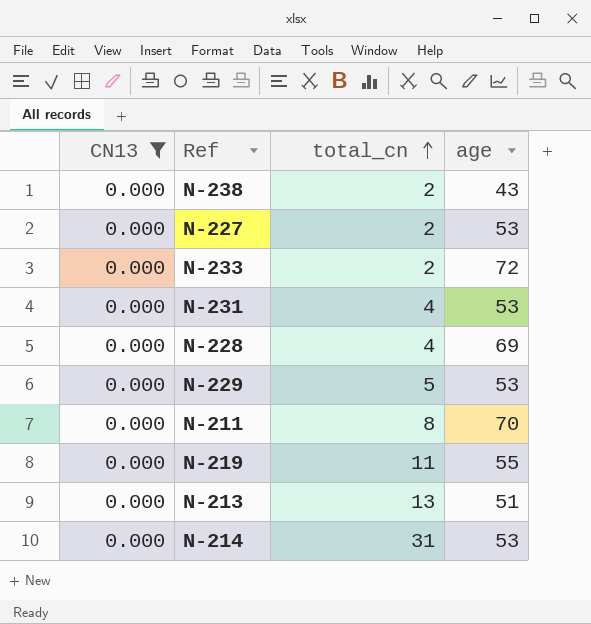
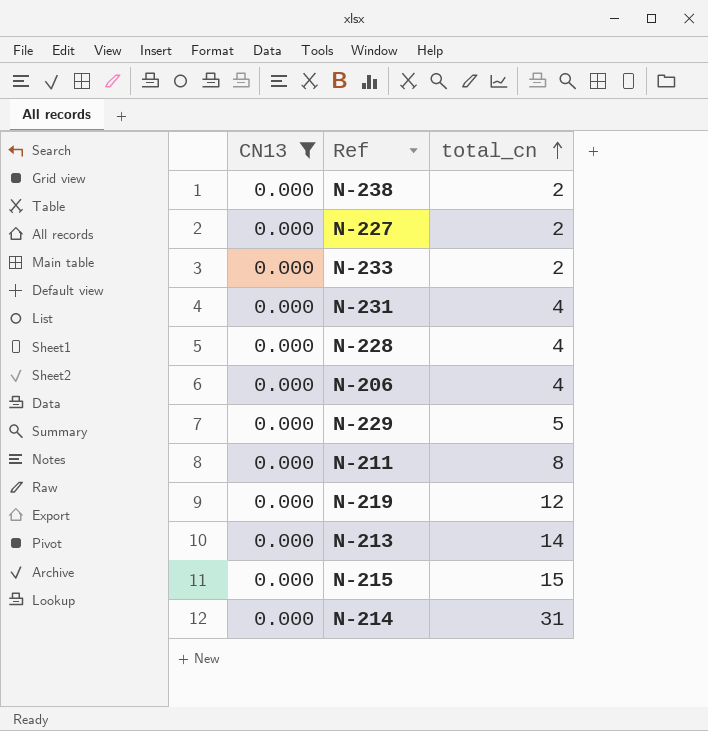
column age | position: 4 -> none
row N-206: none -> 0.000 | 4
N-219 | total_cn: 11 -> 12
N-213 | total_cn: 13 -> 14
row N-215: none -> 0.000 | 15

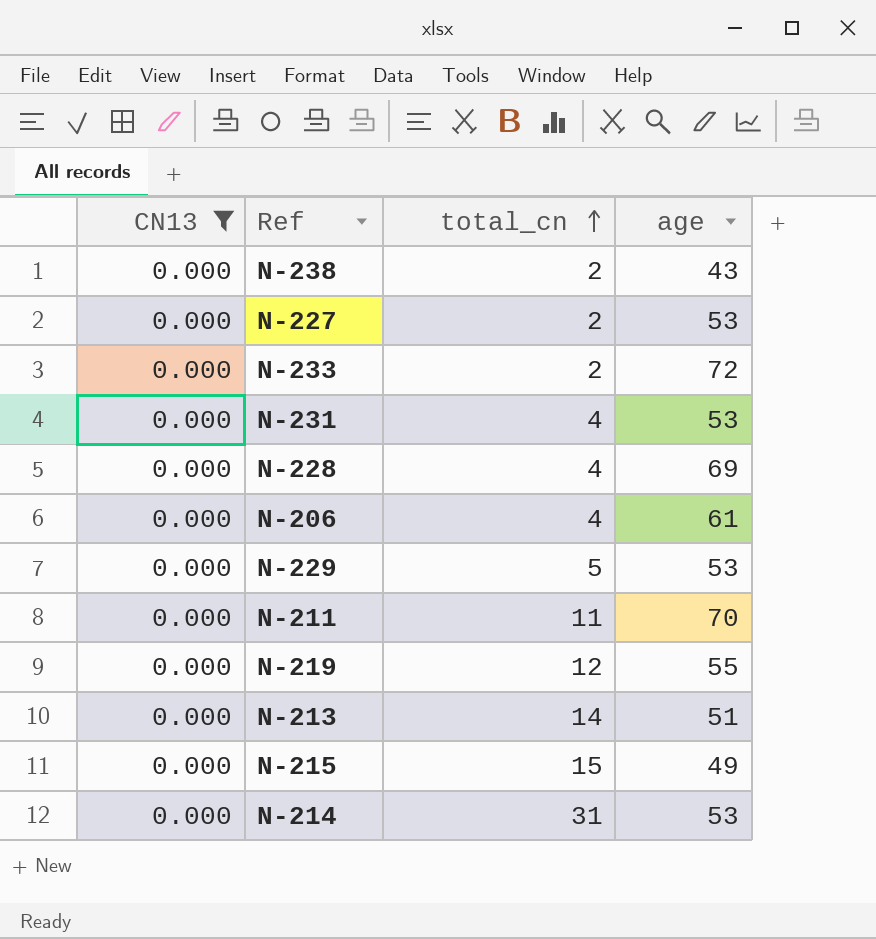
column age | position: none -> 4
N-211 | total_cn: 8 -> 11

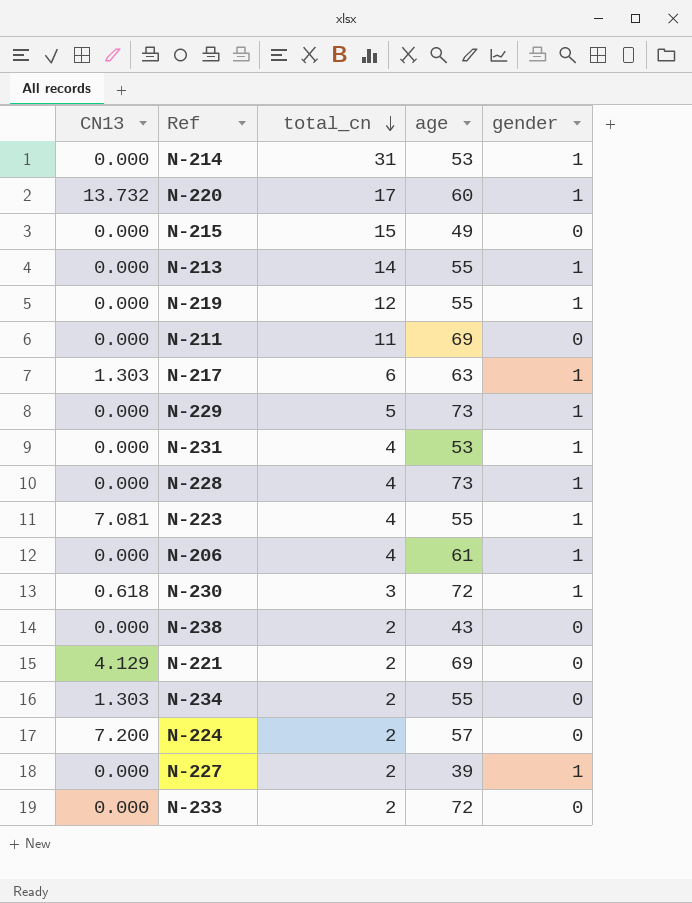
filter: CN13 = 0.000 -> none
row order: total_cn ascending -> total_cn descending
column gender | position: none -> 5
N-213 | age: 51 -> 55
N-211 | age: 70 -> 69
N-229 | age: 53 -> 73
N-228 | age: 69 -> 73
N-227 | age: 53 -> 39

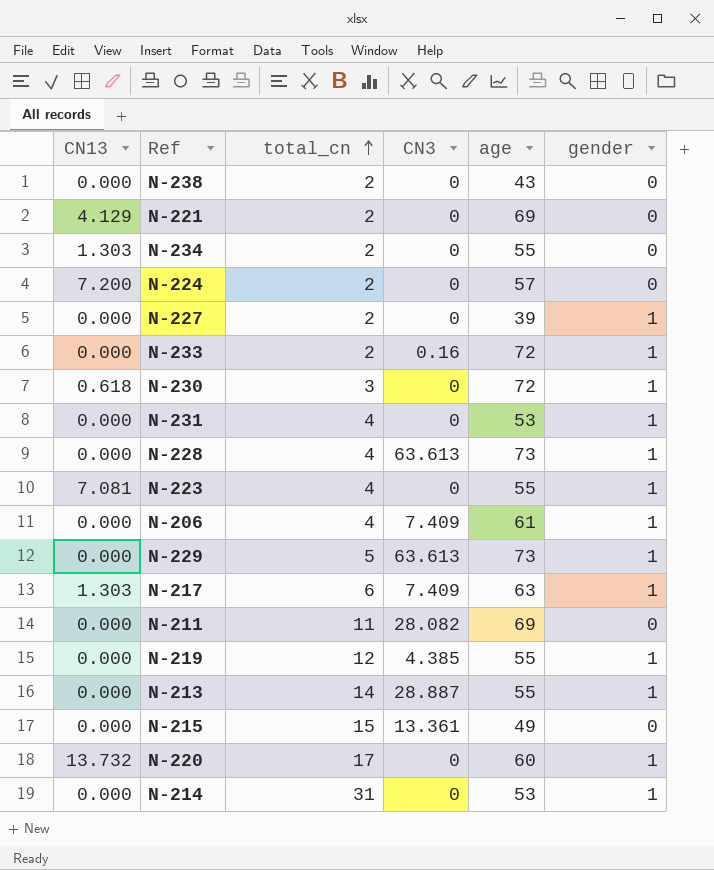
row order: total_cn descending -> total_cn ascending
column CN3 | position: none -> 4
N-233 | gender: 0 -> 1

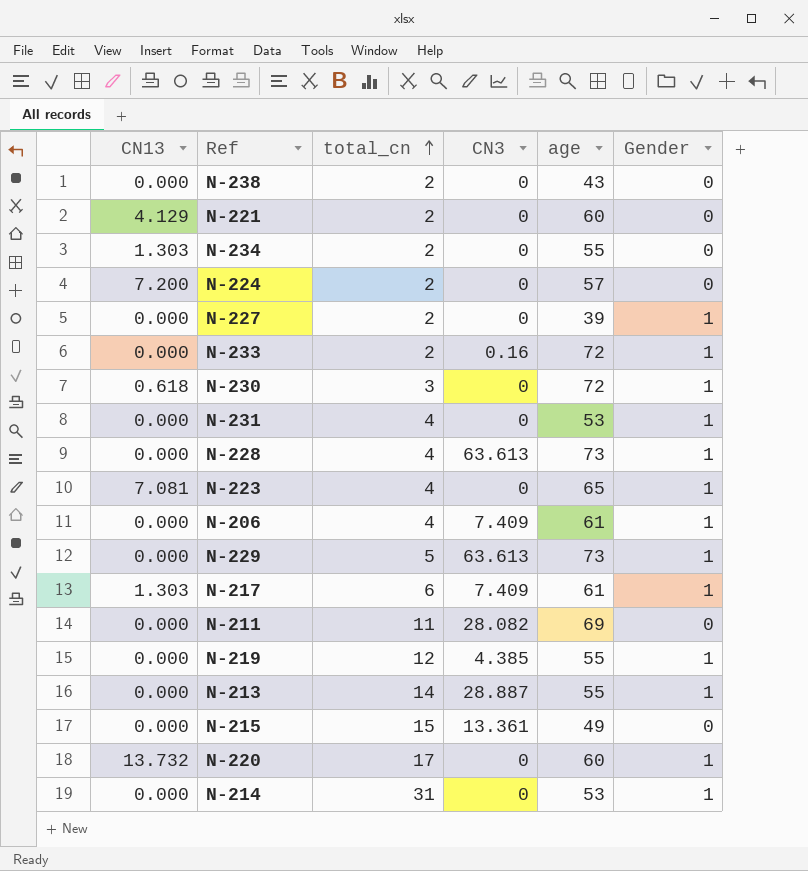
column name: gender -> Gender
N-221 | age: 69 -> 60
N-223 | age: 55 -> 65
N-217 | age: 63 -> 61

